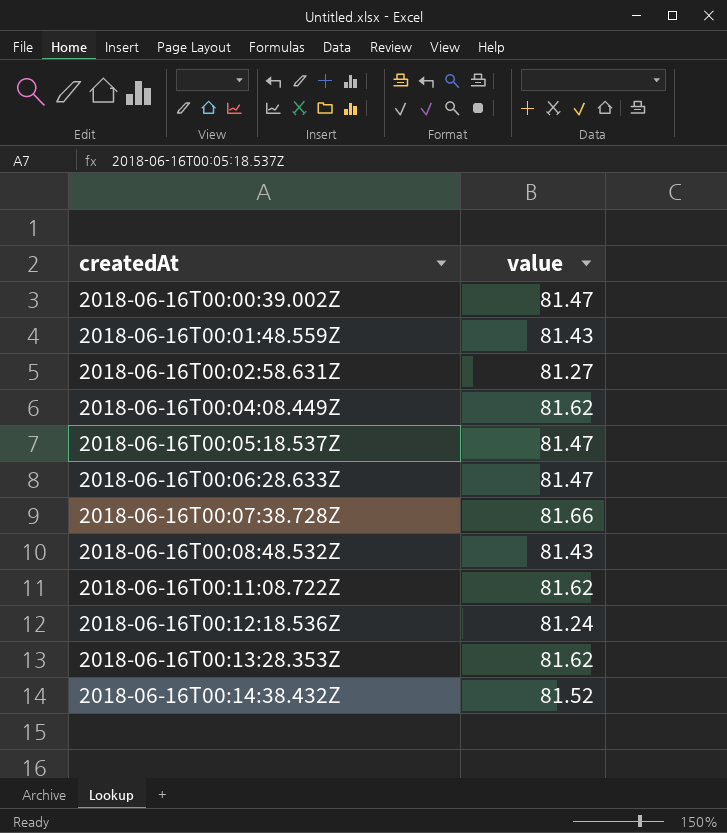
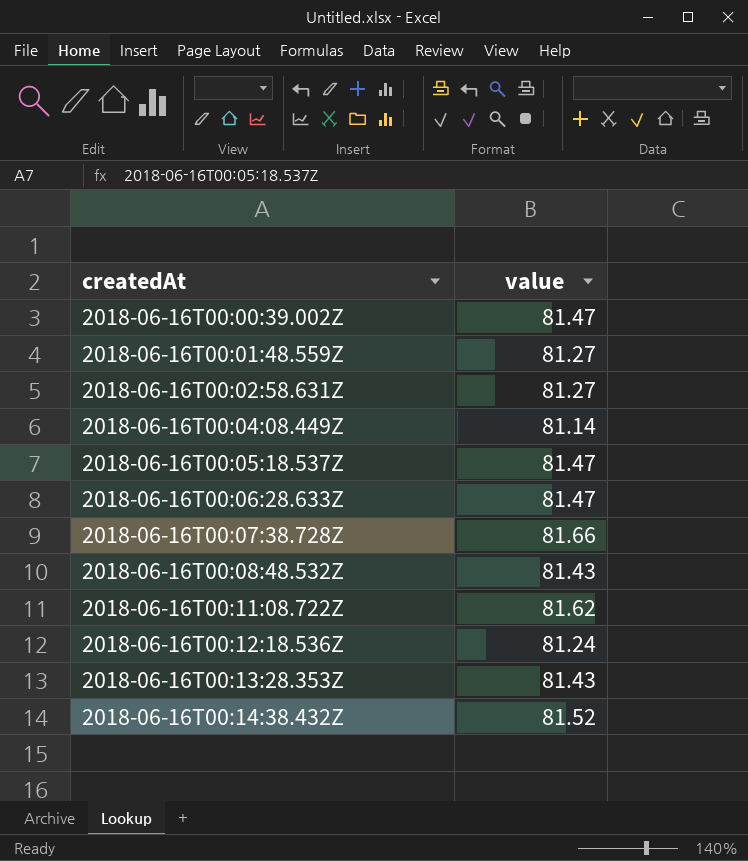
2018-06-16T00:01:48.559Z | value: 81.43 -> 81.27
2018-06-16T00:04:08.449Z | value: 81.62 -> 81.14
2018-06-16T00:13:28.353Z | value: 81.62 -> 81.43

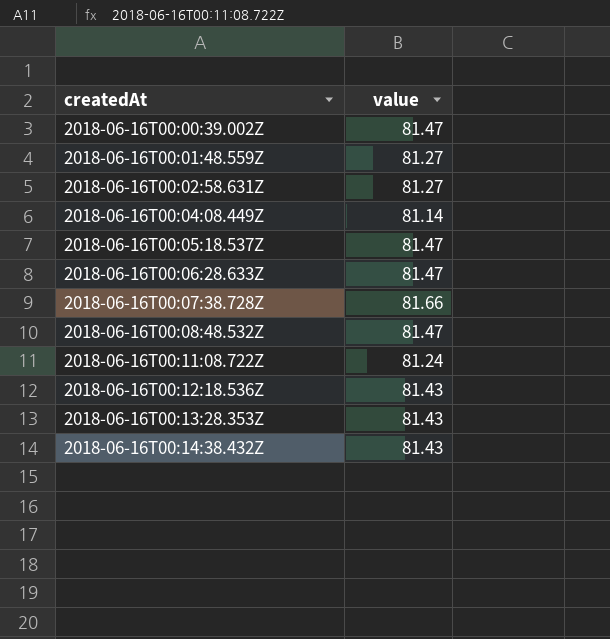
2018-06-16T00:08:48.532Z | value: 81.43 -> 81.47
2018-06-16T00:11:08.722Z | value: 81.62 -> 81.24
2018-06-16T00:12:18.536Z | value: 81.24 -> 81.43
2018-06-16T00:14:38.432Z | value: 81.52 -> 81.43

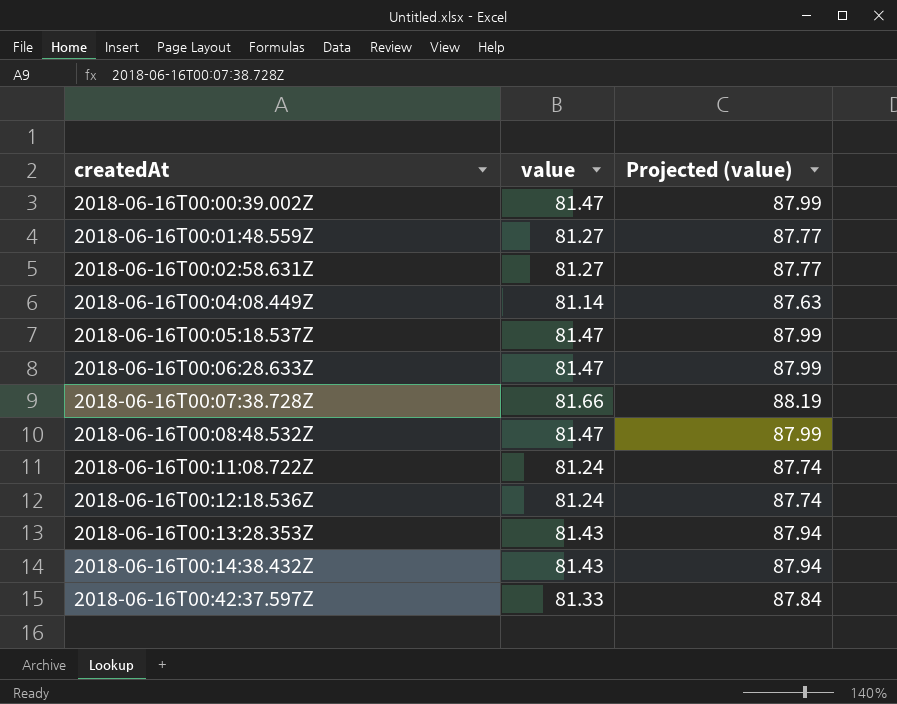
column Projected (value) | formula: none -> [value] * 1.08
2018-06-16T00:12:18.536Z | value: 81.43 -> 81.24
row 2018-06-16T00:42:37.597Z: none -> 81.33 | 87.84

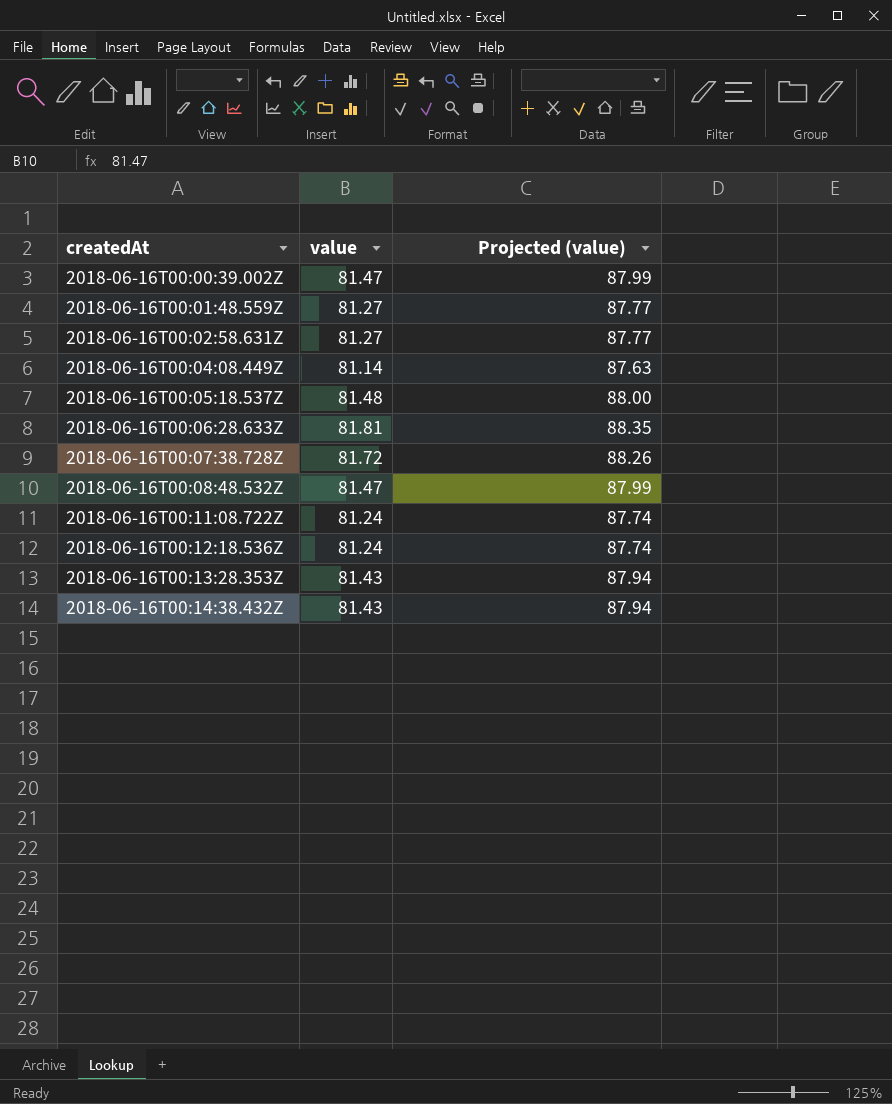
row 2018-06-16T00:42:37.597Z: 81.33 | 87.84 -> none
2018-06-16T00:05:18.537Z | value: 81.47 -> 81.48
2018-06-16T00:05:18.537Z | Projected (value): 87.99 -> 88.00
2018-06-16T00:06:28.633Z | value: 81.47 -> 81.81
2018-06-16T00:06:28.633Z | Projected (value): 87.99 -> 88.35
2018-06-16T00:07:38.728Z | value: 81.66 -> 81.72
2018-06-16T00:07:38.728Z | Projected (value): 88.19 -> 88.26

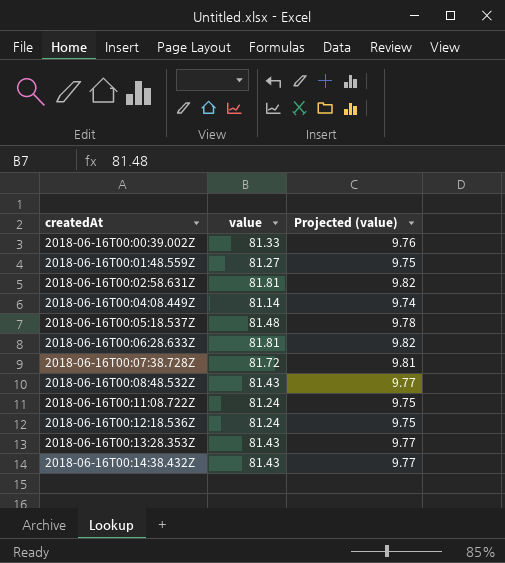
column Projected (value) | formula: [value] * 1.08 -> [value] * 0.12
2018-06-16T00:00:39.002Z | value: 81.47 -> 81.33
2018-06-16T00:02:58.631Z | value: 81.27 -> 81.81
2018-06-16T00:08:48.532Z | value: 81.47 -> 81.43

